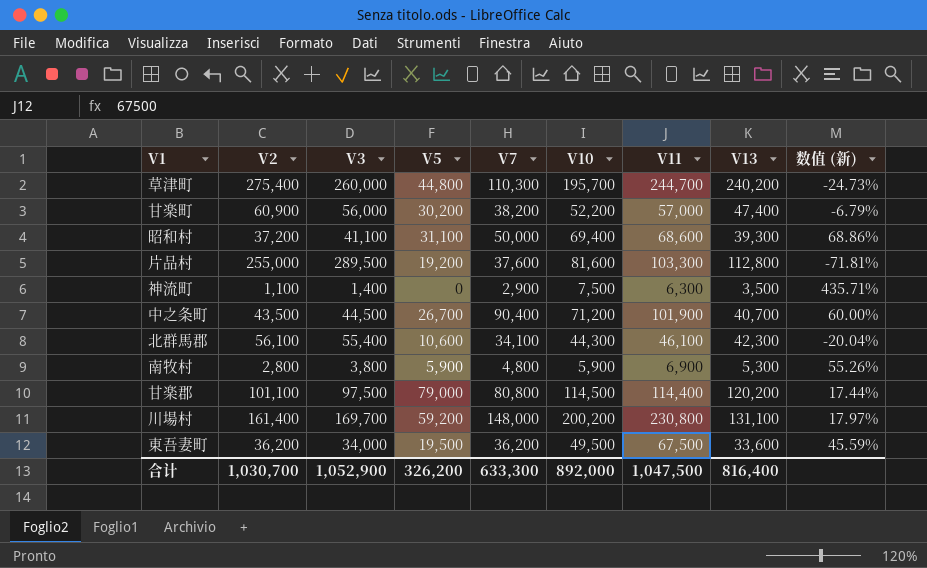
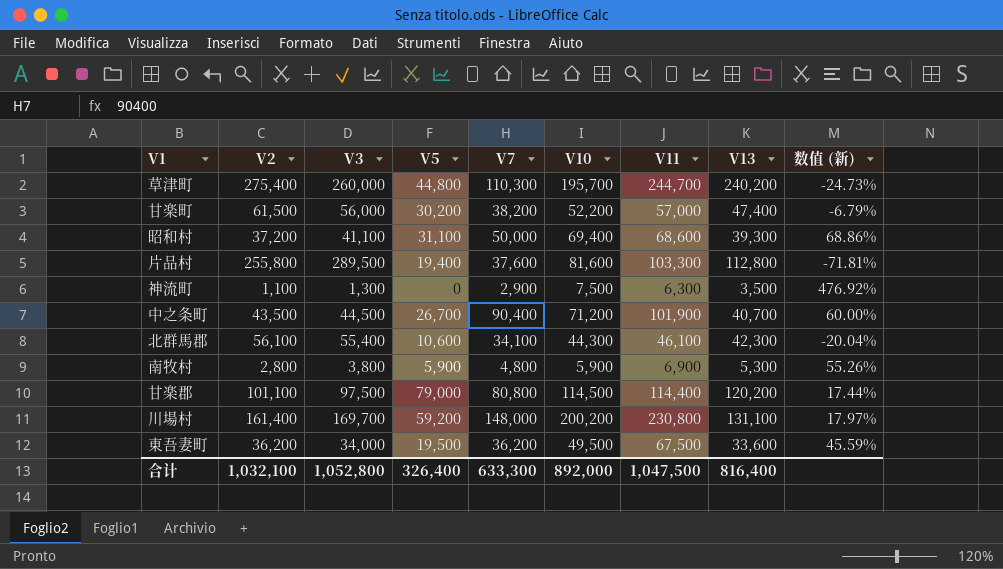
甘楽町 | V2: 60,900 -> 61,500
片品村 | V2: 255,000 -> 255,800
片品村 | V5: 19,200 -> 19,400
神流町 | V3: 1,400 -> 1,300
神流町 | 数值 (新): 435.71% -> 476.92%
合计 | V2: 1,030,700 -> 1,032,100
合计 | V3: 1,052,900 -> 1,052,800
合计 | V5: 326,200 -> 326,400

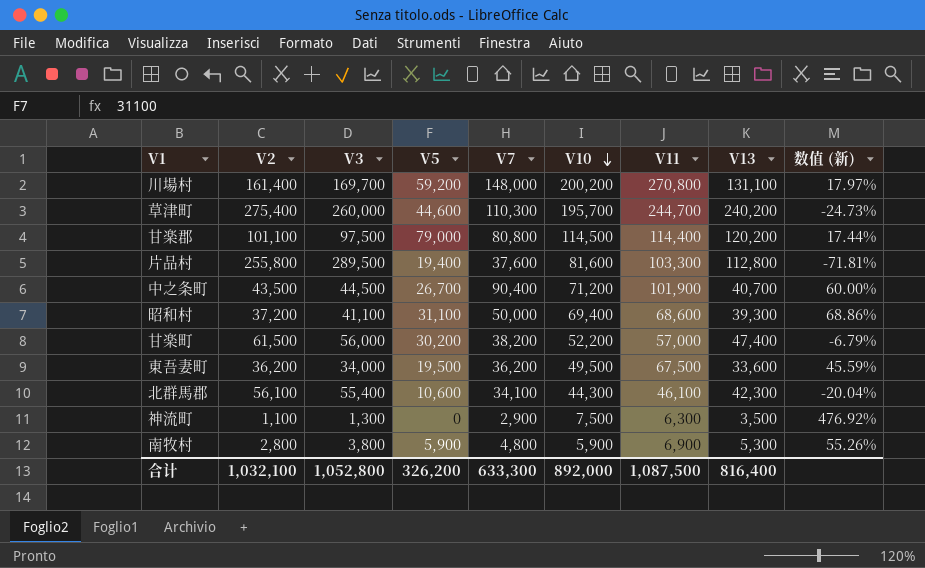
row order: none -> V10 descending
川場村 | V11: 230,800 -> 270,800
草津町 | V5: 44,800 -> 44,600
合计 | V5: 326,400 -> 326,200
合计 | V11: 1,047,500 -> 1,087,500

